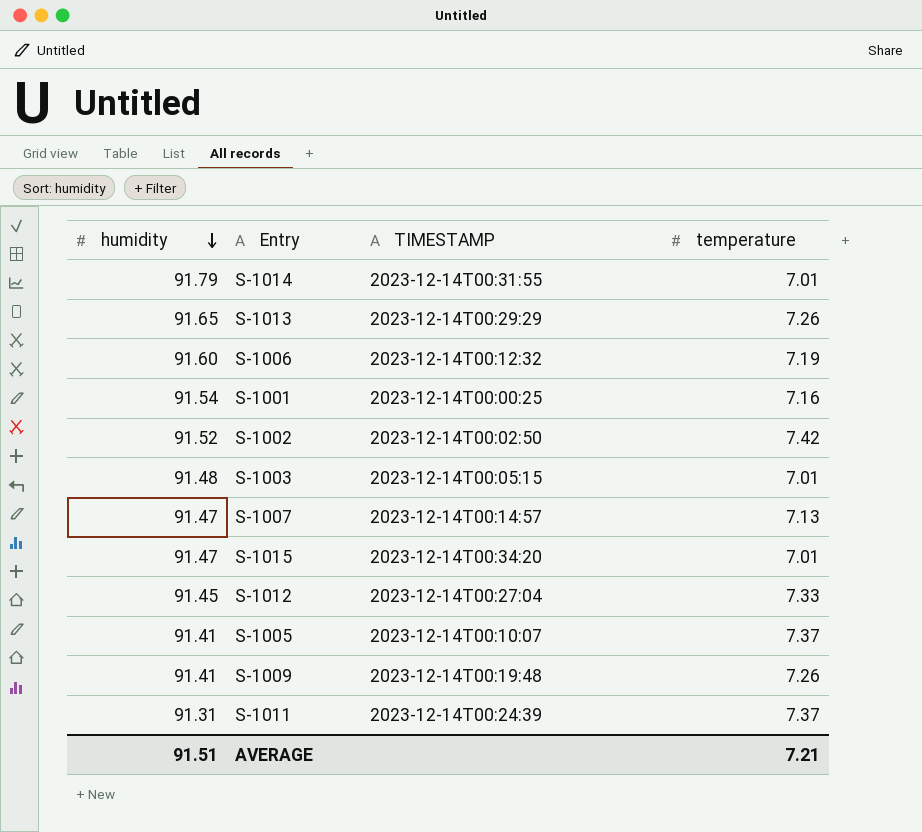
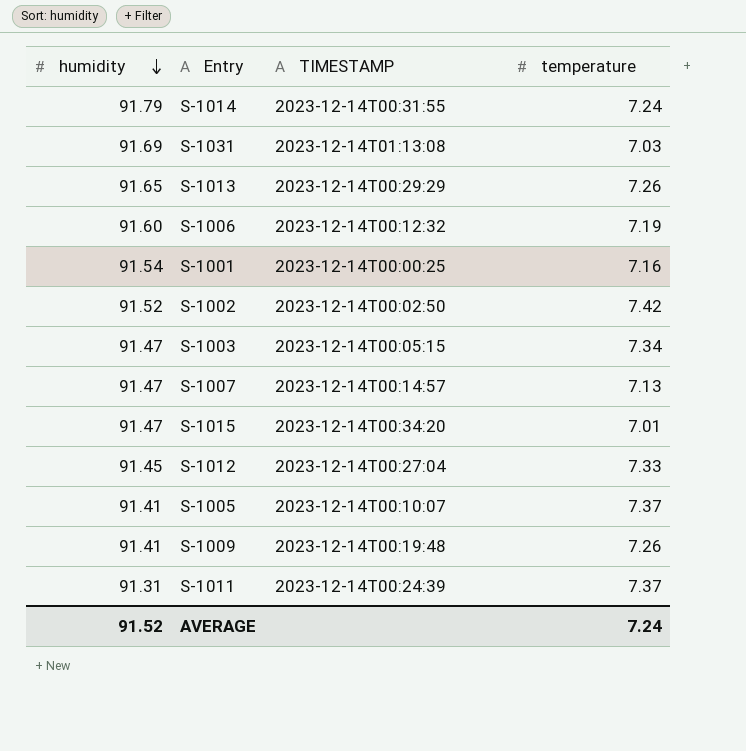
S-1014 | temperature: 7.01 -> 7.24
row S-1031: none -> 91.69 | 2023-12-14T01:13:08 | 7.03
S-1003 | humidity: 91.48 -> 91.47
S-1003 | temperature: 7.01 -> 7.34
AVERAGE | humidity: 91.51 -> 91.52
AVERAGE | temperature: 7.21 -> 7.24

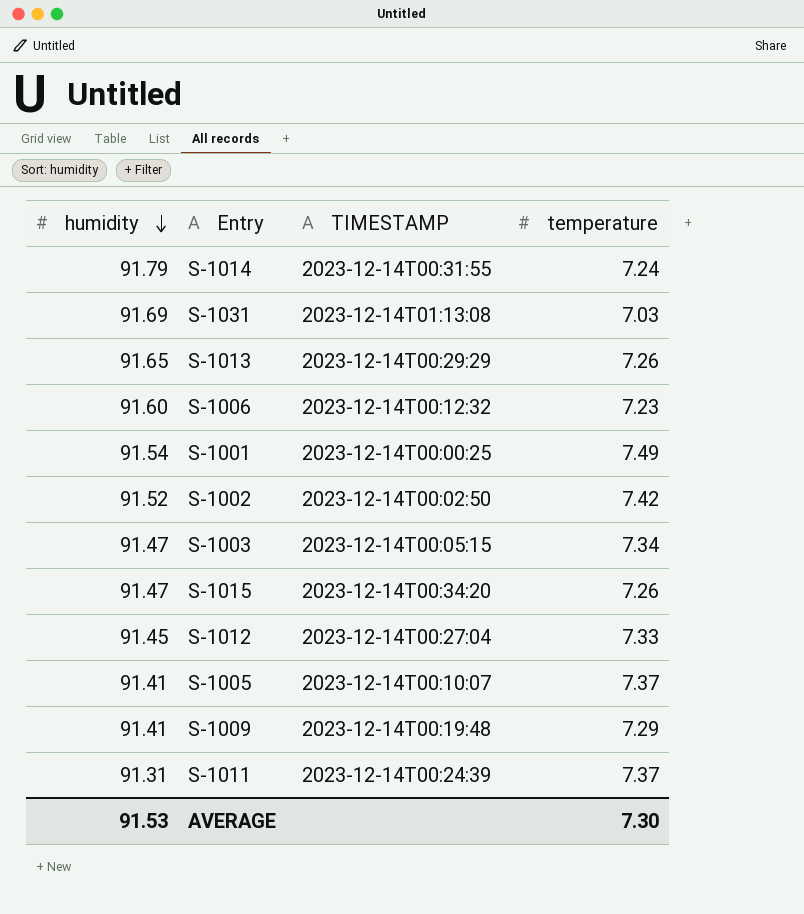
row S-1007: 91.47 | 2023-12-14T00:14:57 | 7.13 -> none
S-1006 | temperature: 7.19 -> 7.23
S-1001 | temperature: 7.16 -> 7.49
S-1015 | temperature: 7.01 -> 7.26
S-1009 | temperature: 7.26 -> 7.29
AVERAGE | humidity: 91.52 -> 91.53
AVERAGE | temperature: 7.24 -> 7.30

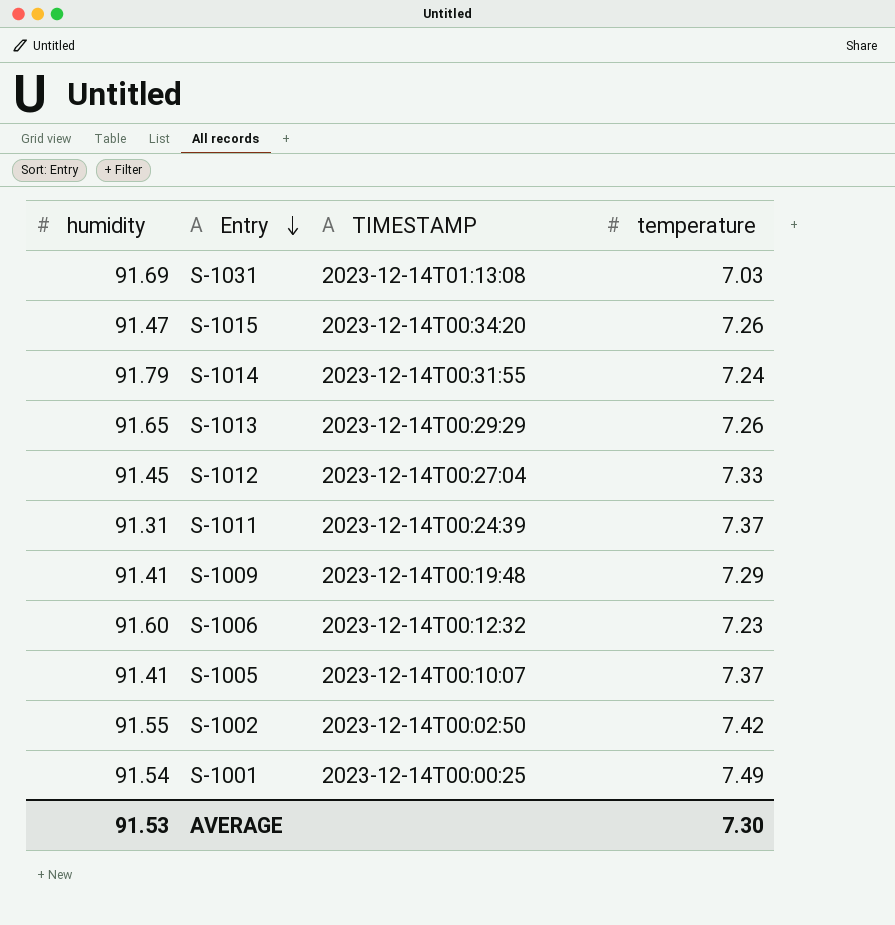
row order: humidity descending -> Entry descending
row S-1003: 91.47 | 2023-12-14T00:05:15 | 7.34 -> none
S-1002 | humidity: 91.52 -> 91.55

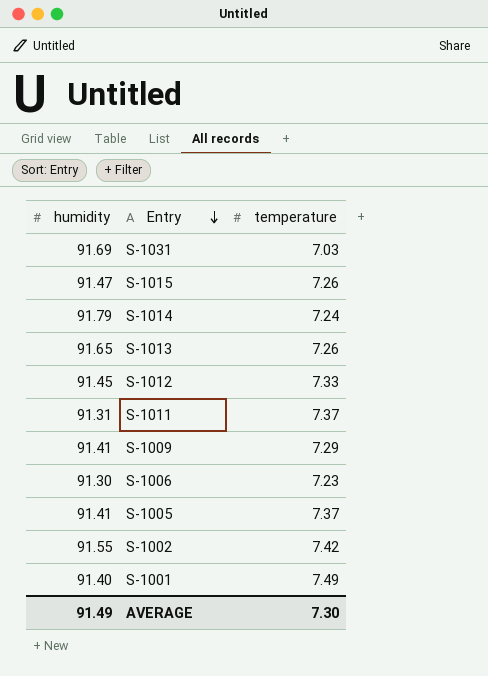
column TIMESTAMP | position: 3 -> none
S-1006 | humidity: 91.60 -> 91.30
S-1001 | humidity: 91.54 -> 91.40
AVERAGE | humidity: 91.53 -> 91.49

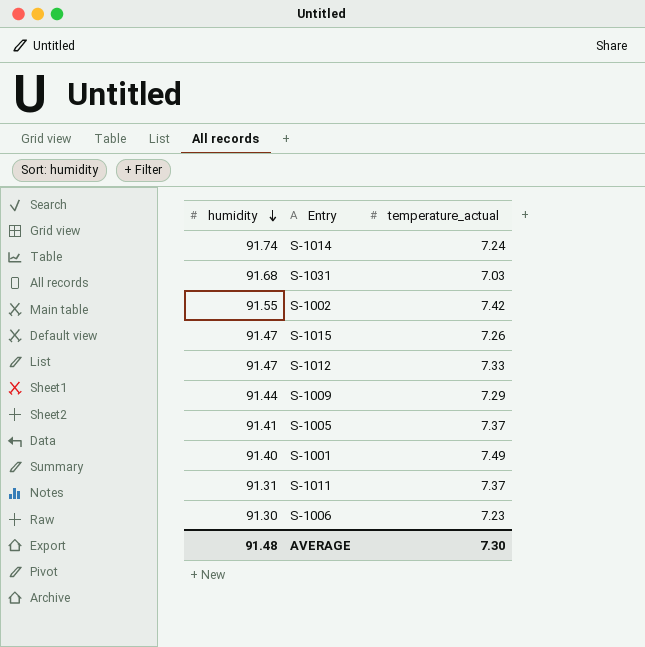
row order: Entry descending -> humidity descending
column name: temperature -> temperature_actual
row S-1013: 91.65 | 7.26 -> none
S-1014 | humidity: 91.79 -> 91.74
S-1031 | humidity: 91.69 -> 91.68
S-1012 | humidity: 91.45 -> 91.47
S-1009 | humidity: 91.41 -> 91.44
AVERAGE | humidity: 91.49 -> 91.48

